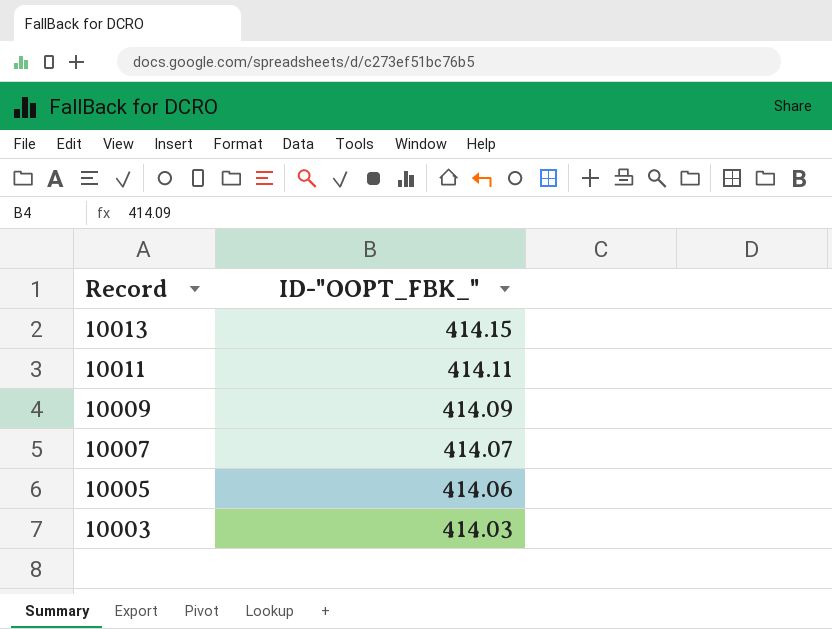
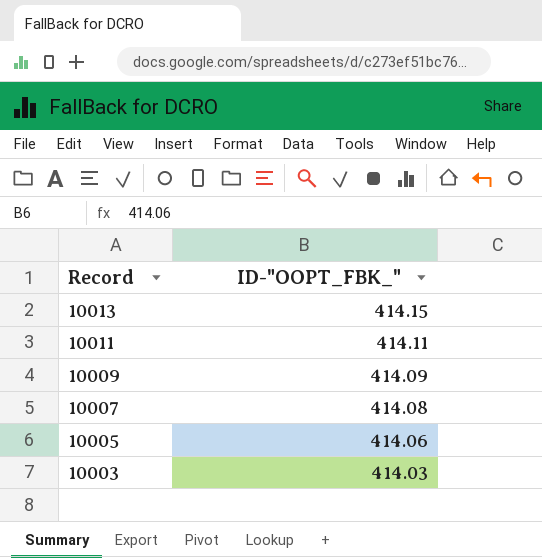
10007 | ID-"OOPT_FBK_": 414.07 -> 414.08

